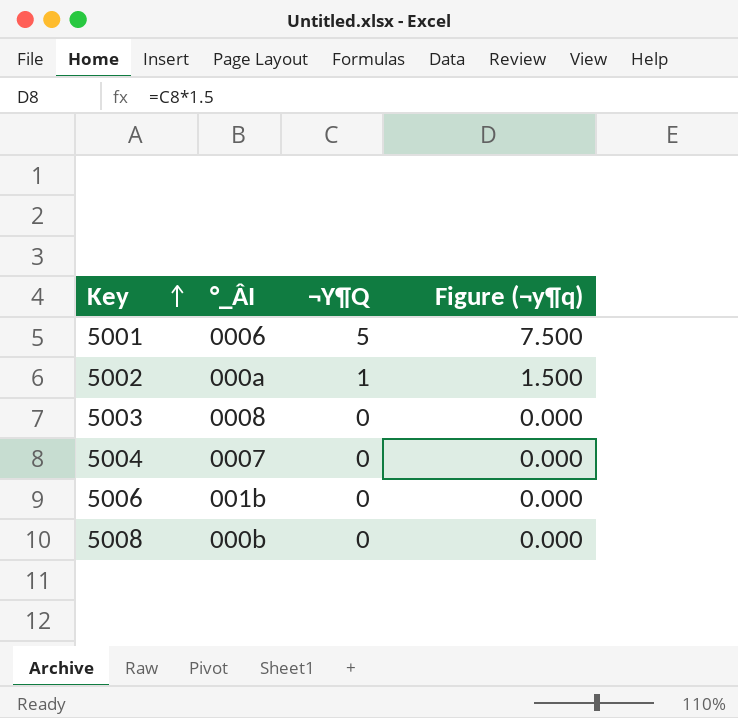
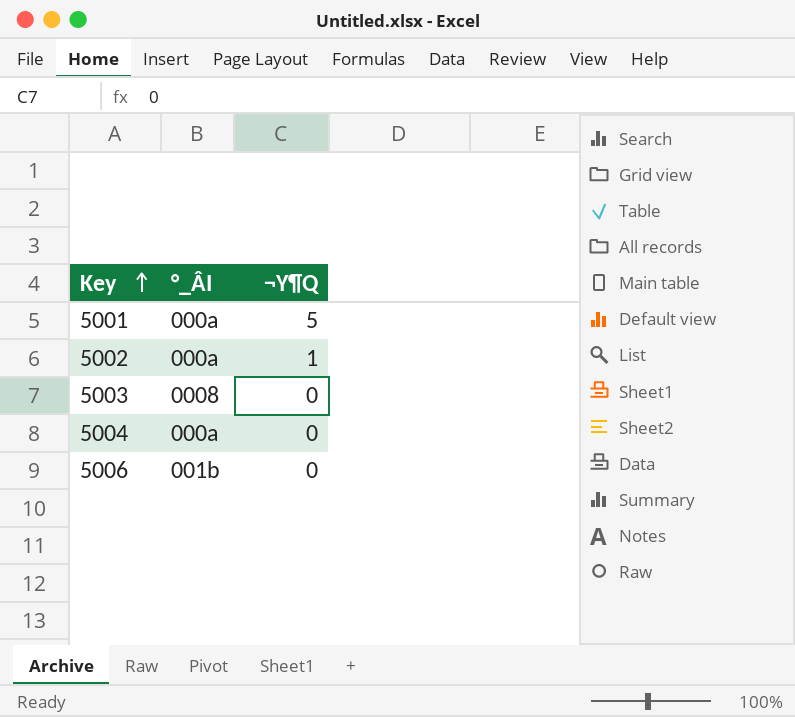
column Figure (¬y¶q) | formula: [¬Y¶Q] * 1.5 -> none
row 5008: 000b | 0 | 0.000 -> none
5001 | °_ÂI: 0006 -> 000a
5004 | °_ÂI: 0007 -> 000a

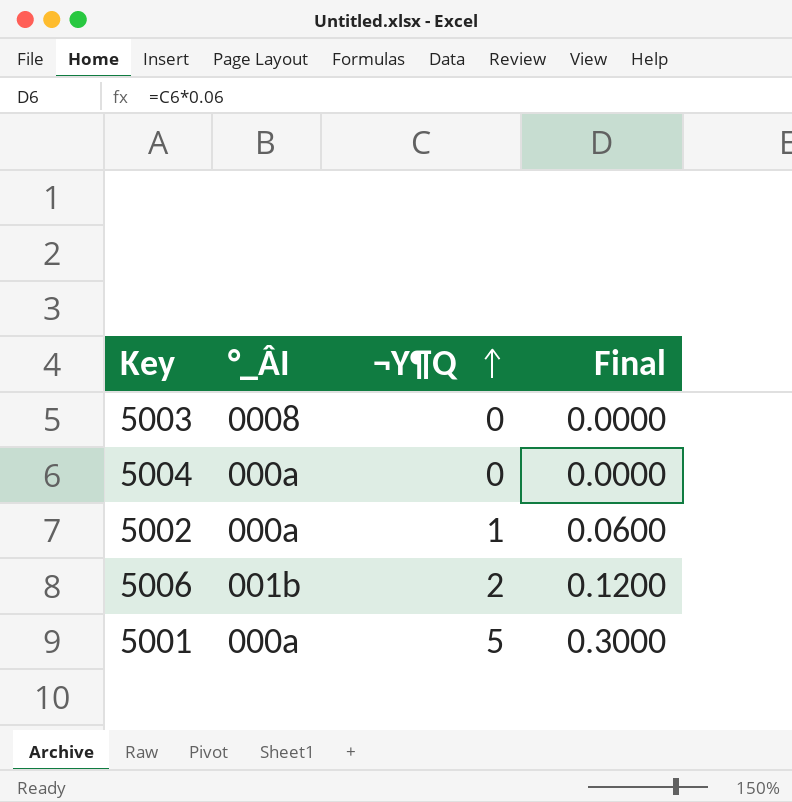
row order: Key ascending -> ¬Y¶Q ascending
column Final | formula: none -> [¬Y¶Q] * 0.06
5006 | ¬Y¶Q: 0 -> 2

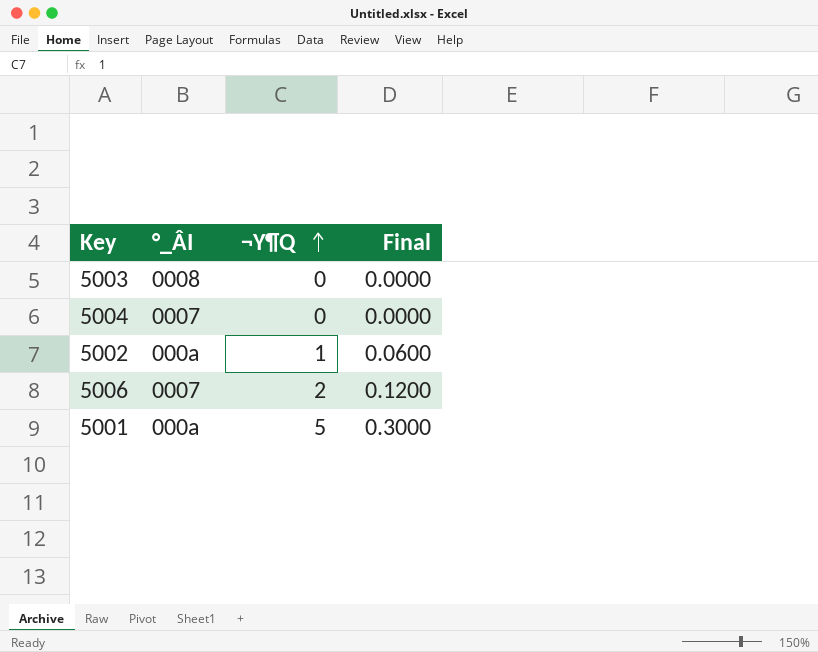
5004 | °_ÂI: 000a -> 0007
5006 | °_ÂI: 001b -> 0007

